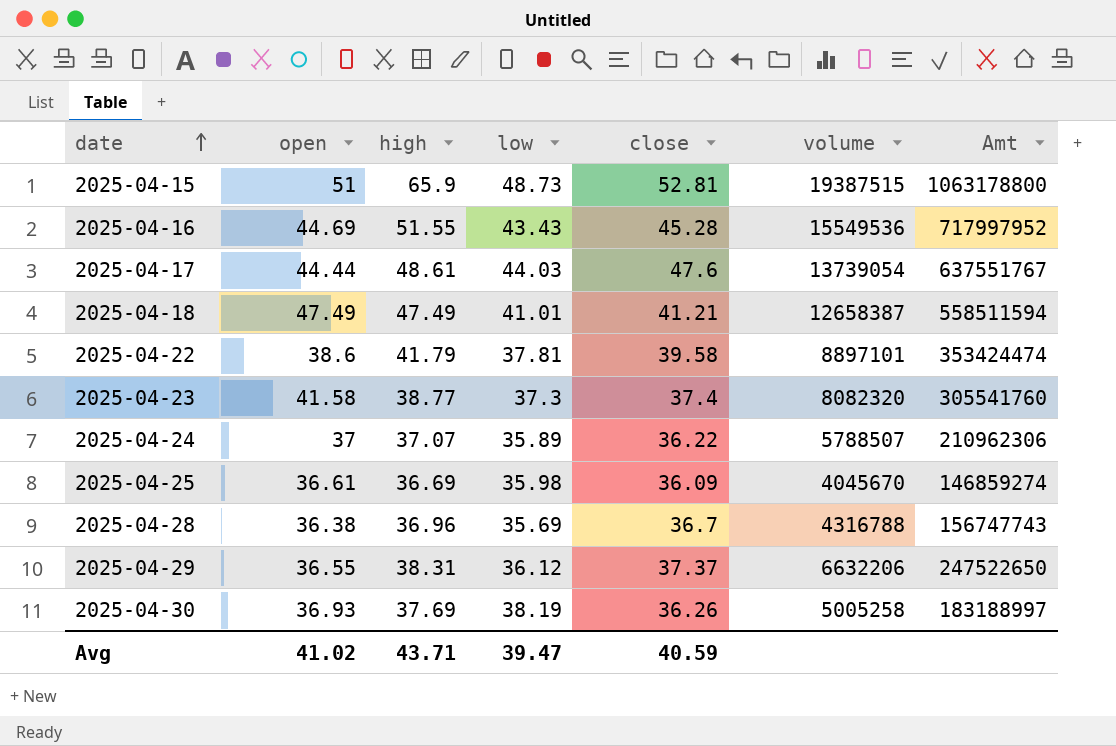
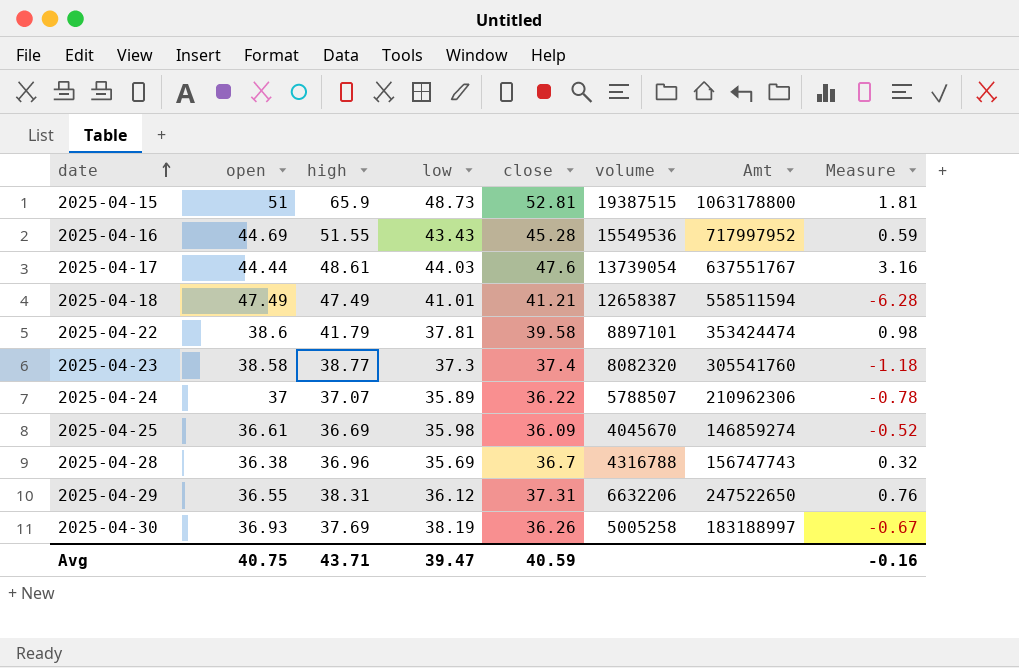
column Measure | formula: none -> [close] - [open]
2025-04-23 | open: 41.58 -> 38.58
2025-04-29 | close: 37.37 -> 37.31
Avg | open: 41.02 -> 40.75

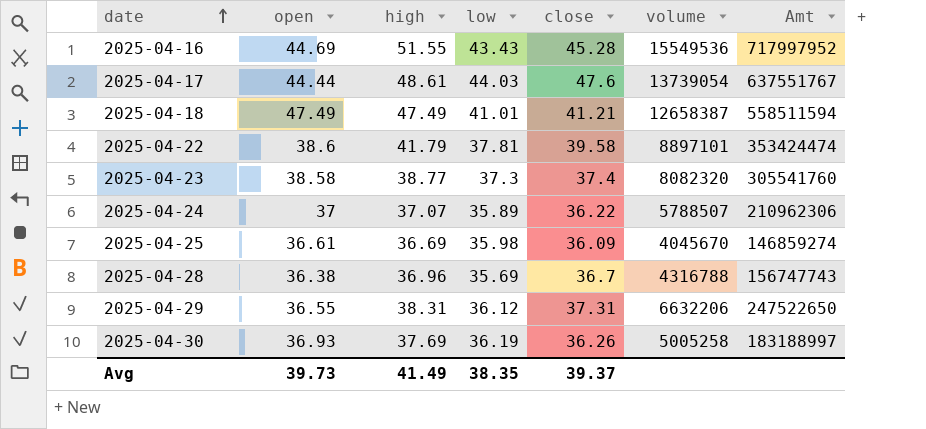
column Measure | formula: [close] - [open] -> none
row 2025-04-15: 51 | 65.9 | 48.73 | 52.81 | 19387515 | 1063178800 | 1.81 -> none
2025-04-30 | low: 38.19 -> 36.19
Avg | open: 40.75 -> 39.73
Avg | high: 43.71 -> 41.49
Avg | low: 39.47 -> 38.35
Avg | close: 40.59 -> 39.37

